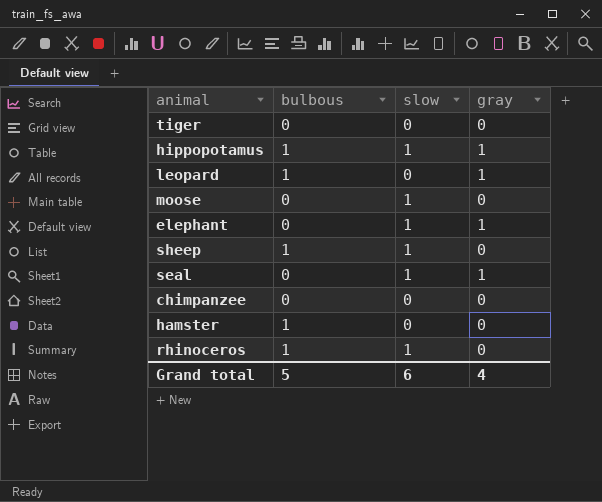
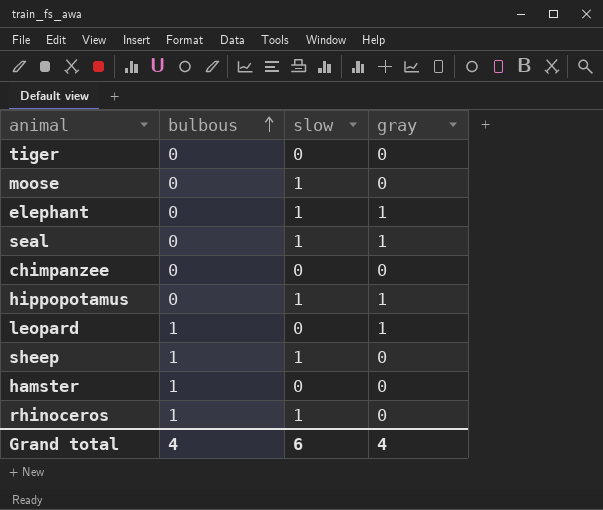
row order: none -> bulbous ascending
hippopotamus | bulbous: 1 -> 0
Grand total | bulbous: 5 -> 4

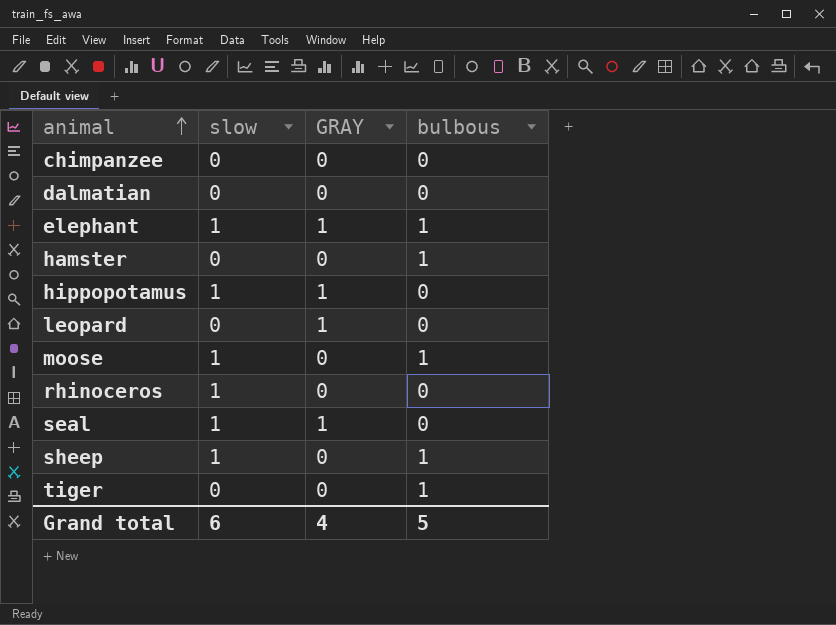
row order: bulbous ascending -> animal ascending
column name: gray -> GRAY
column bulbous | position: 2 -> 4
row dalmatian: none -> 0 | 0 | 0
elephant | bulbous: 0 -> 1
leopard | bulbous: 1 -> 0
moose | bulbous: 0 -> 1
rhinoceros | bulbous: 1 -> 0
tiger | bulbous: 0 -> 1
Grand total | bulbous: 4 -> 5

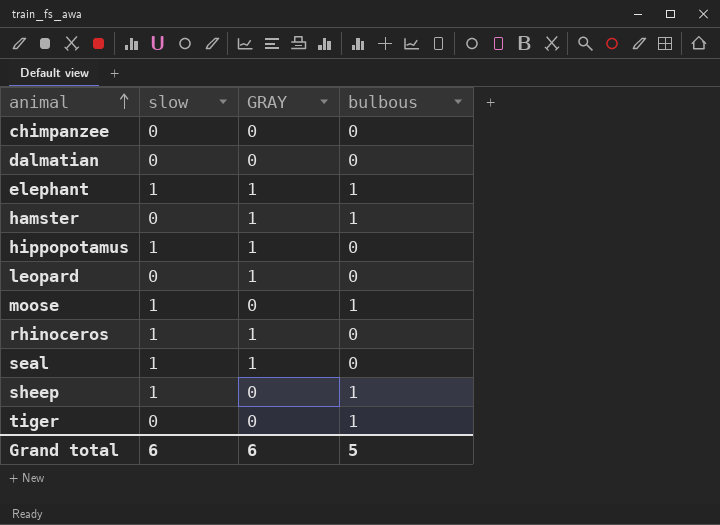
hamster | GRAY: 0 -> 1
rhinoceros | GRAY: 0 -> 1
Grand total | GRAY: 4 -> 6

